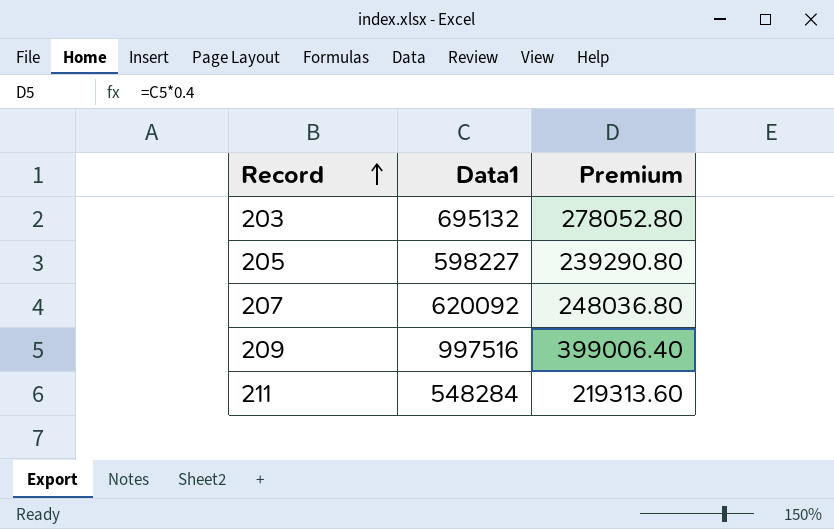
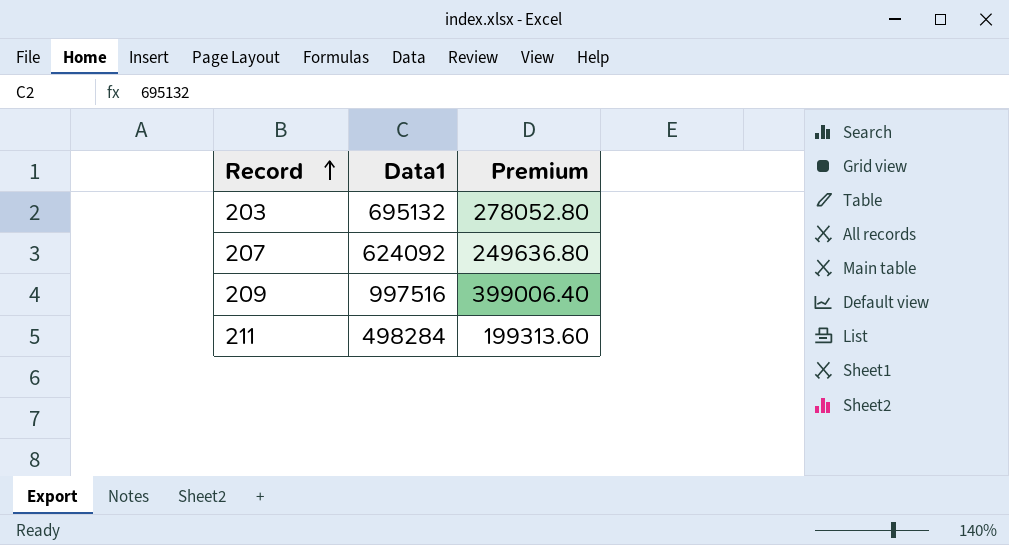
row 205: 598227 | 239290.80 -> none
207 | Data1: 620092 -> 624092
207 | Premium: 248036.80 -> 249636.80
211 | Data1: 548284 -> 498284
211 | Premium: 219313.60 -> 199313.60

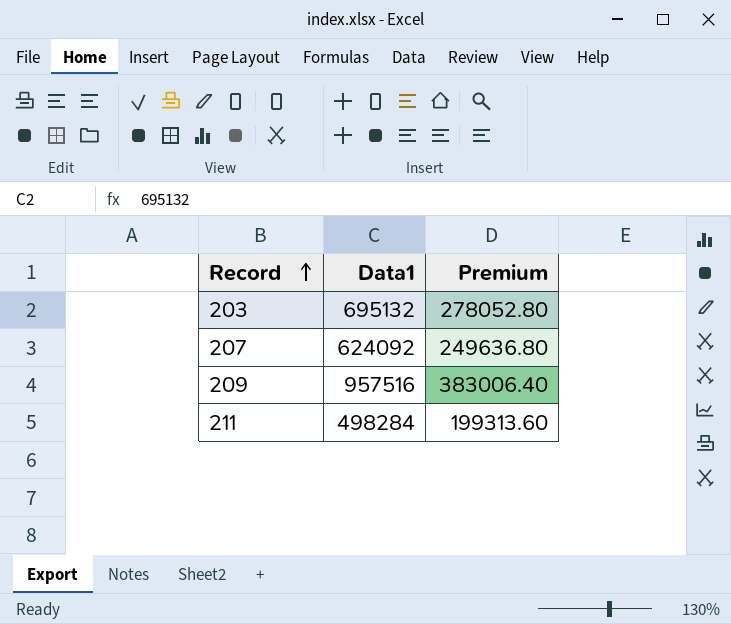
209 | Data1: 997516 -> 957516
209 | Premium: 399006.40 -> 383006.40

